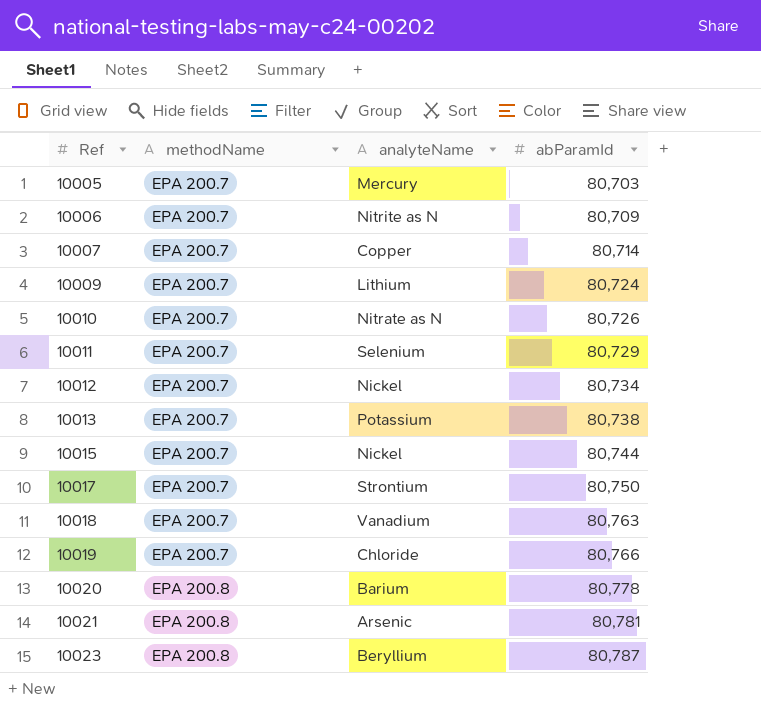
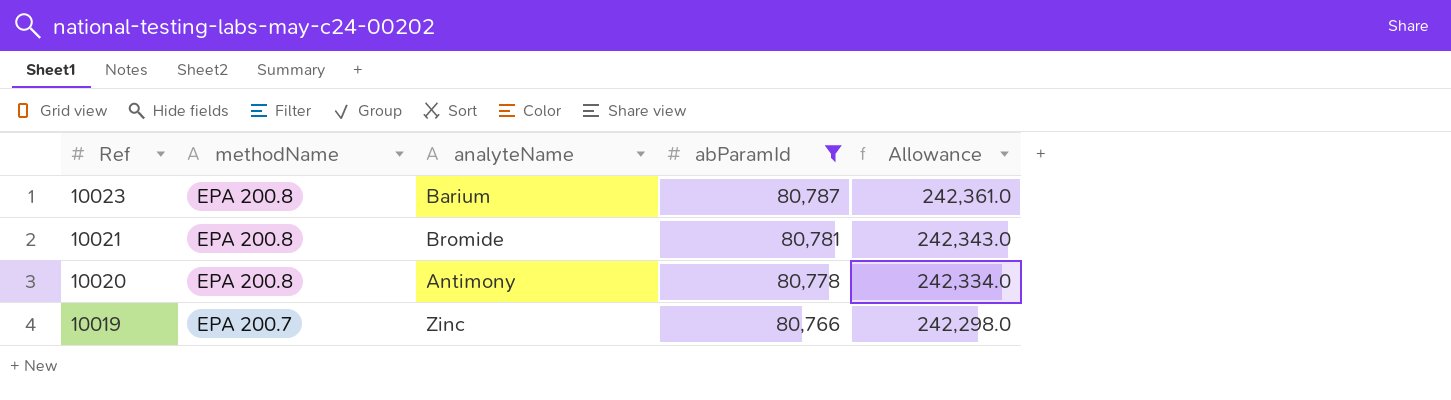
filter: none -> abParamId >= 80,766
row order: Ref ascending -> Ref descending
column Allowance | formula: none -> [abParamId] * 3
10023 | analyteName: Beryllium -> Barium
10021 | analyteName: Arsenic -> Bromide
10020 | analyteName: Barium -> Antimony
10019 | analyteName: Chloride -> Zinc

